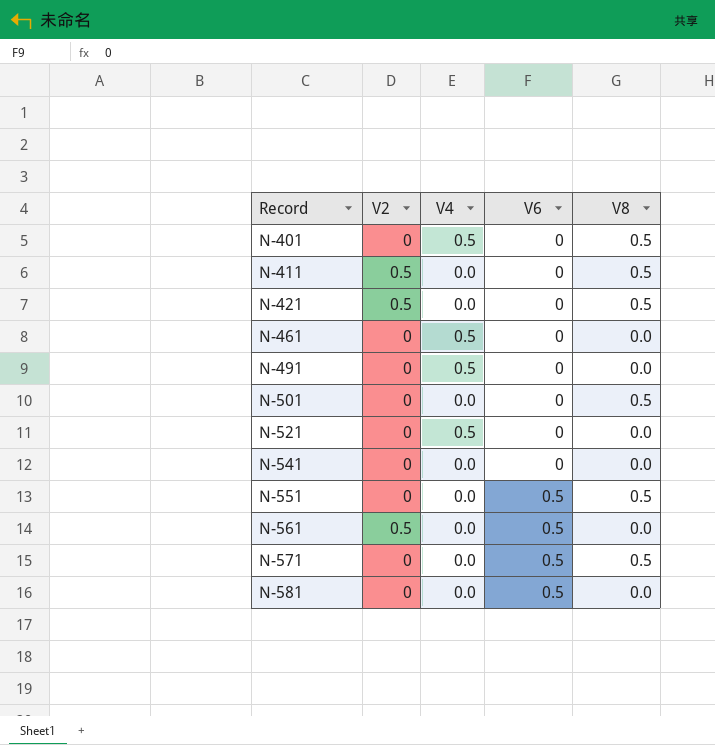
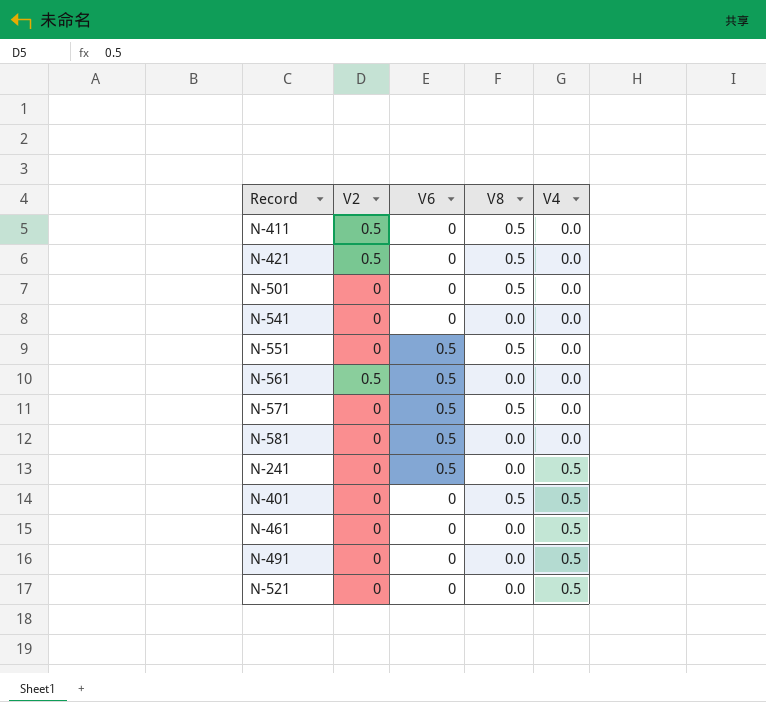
row order: Record ascending -> V4 ascending
column V4 | position: 3 -> 5
row N-241: none -> 0 | 0.5 | 0.0 | 0.5

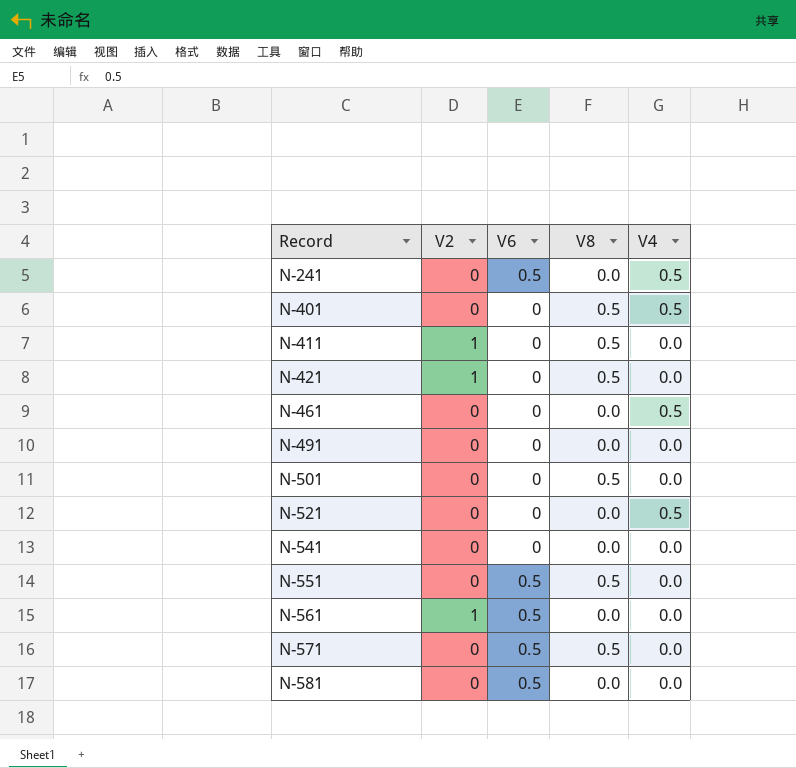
row order: V4 ascending -> Record ascending
N-411 | V2: 0.5 -> 1
N-421 | V2: 0.5 -> 1
N-491 | V4: 0.5 -> 0.0
N-561 | V2: 0.5 -> 1

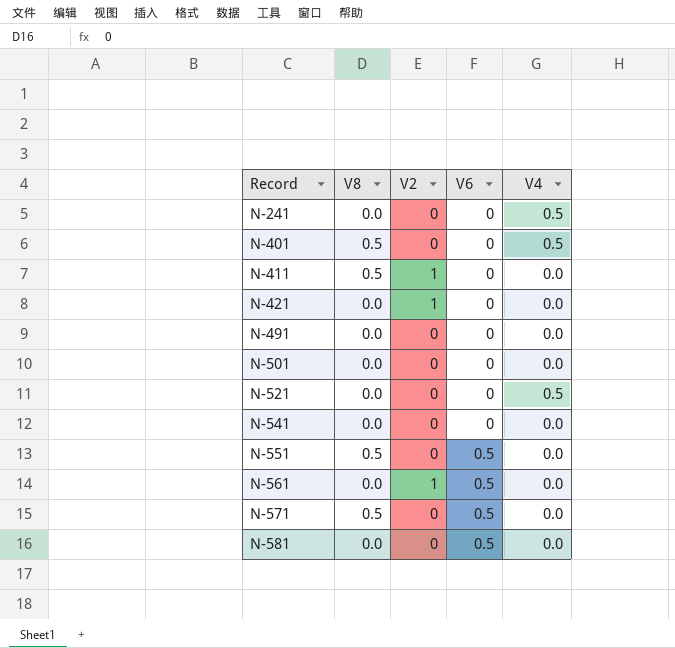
column V8 | position: 4 -> 2
row N-461: 0 | 0 | 0.0 | 0.5 -> none
N-241 | V6: 0.5 -> 0
N-421 | V8: 0.5 -> 0.0
N-501 | V8: 0.5 -> 0.0

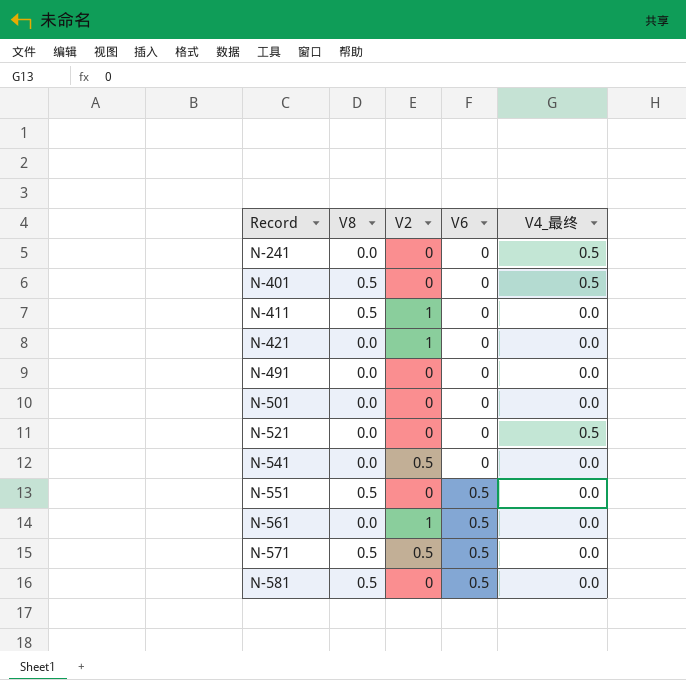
column name: V4 -> V4_最终
N-541 | V2: 0 -> 0.5
N-571 | V2: 0 -> 0.5
N-581 | V8: 0.0 -> 0.5

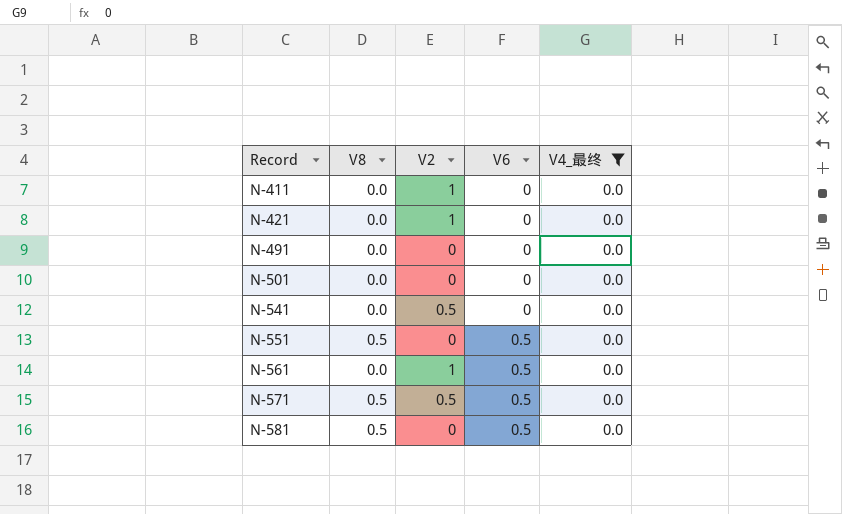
filter: none -> V4_最终 = 0.0
N-411 | V8: 0.5 -> 0.0

